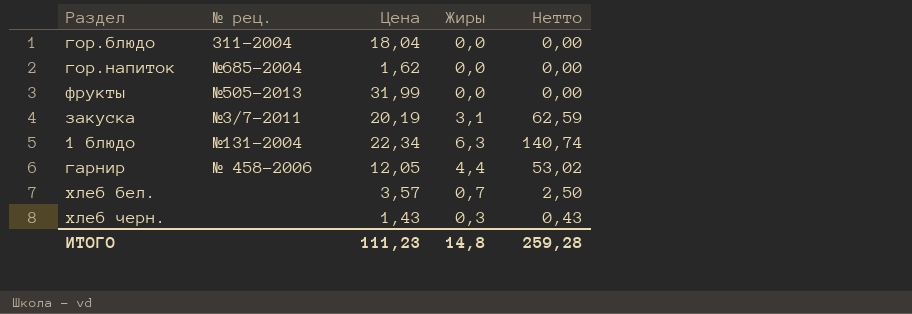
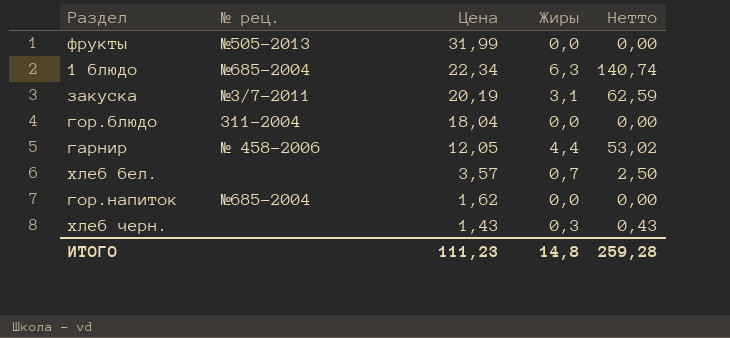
row order: none -> Цена descending
1 блюдо | № рец.: №131-2004 -> №685-2004

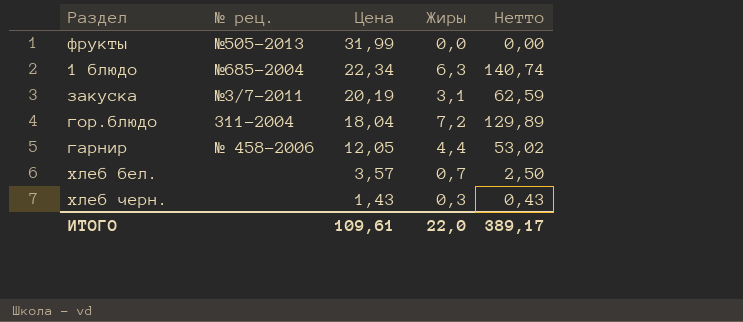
row гор.напиток: №685-2004 | 1,62 | 0,0 | 0,00 -> none
гор.блюдо | Жиры: 0,0 -> 7,2
гор.блюдо | Нетто: 0,00 -> 129,89
ИТОГО | Цена: 111,23 -> 109,61
ИТОГО | Жиры: 14,8 -> 22,0
ИТОГО | Нетто: 259,28 -> 389,17

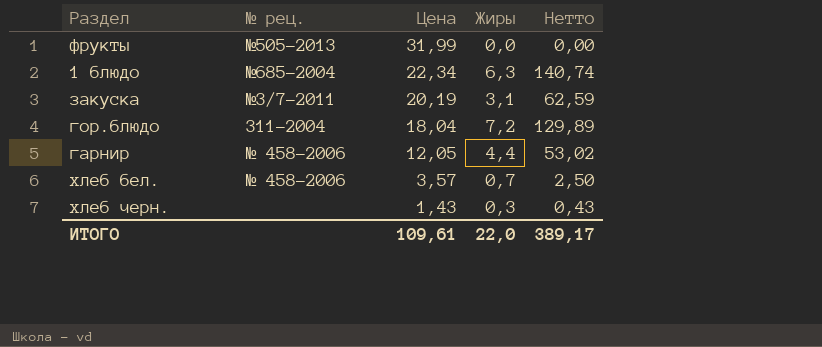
хлеб бел. | № рец.: none -> № 458-2006

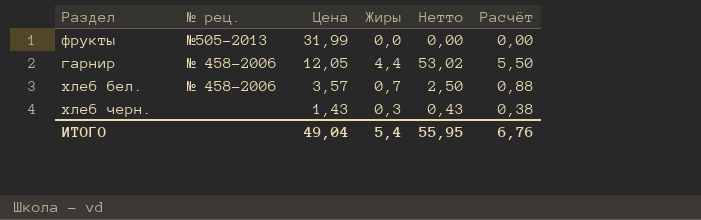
column Расчёт | formula: none -> [Жиры] * 1,25
row 1 блюдо: №685-2004 | 22,34 | 6,3 | 140,74 -> none
row закуска: №3/7-2011 | 20,19 | 3,1 | 62,59 -> none
row гор.блюдо: 311-2004 | 18,04 | 7,2 | 129,89 -> none
ИТОГО | Цена: 109,61 -> 49,04
ИТОГО | Жиры: 22,0 -> 5,4
ИТОГО | Нетто: 389,17 -> 55,95

